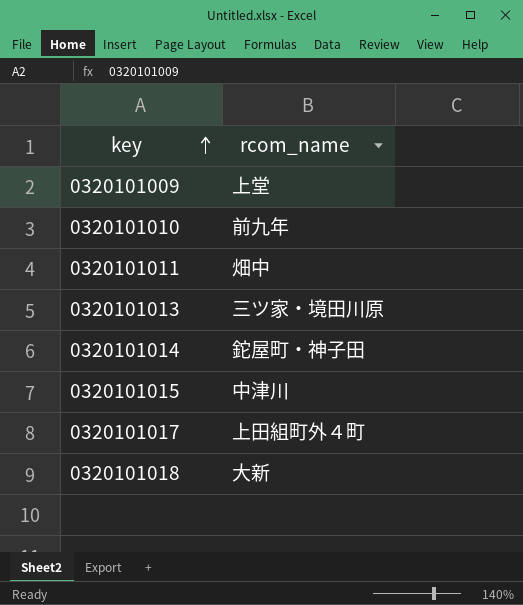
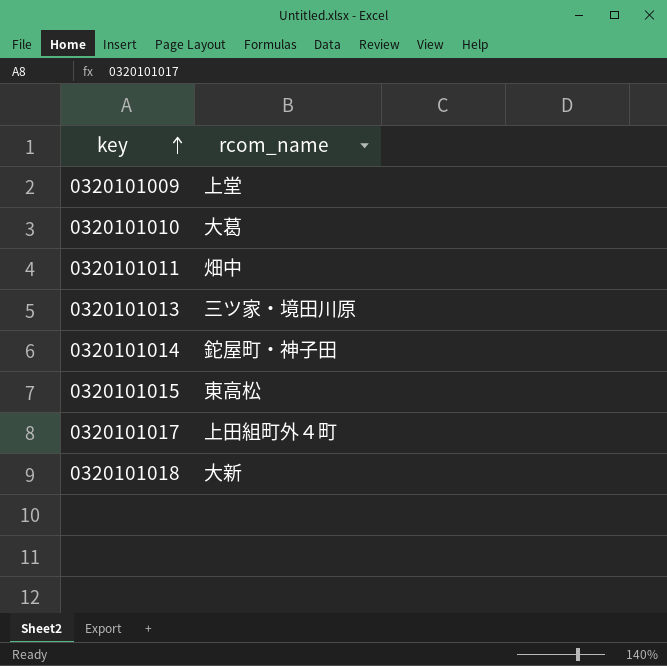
0320101010 | rcom_name: 前九年 -> 大葛
0320101015 | rcom_name: 中津川 -> 東高松

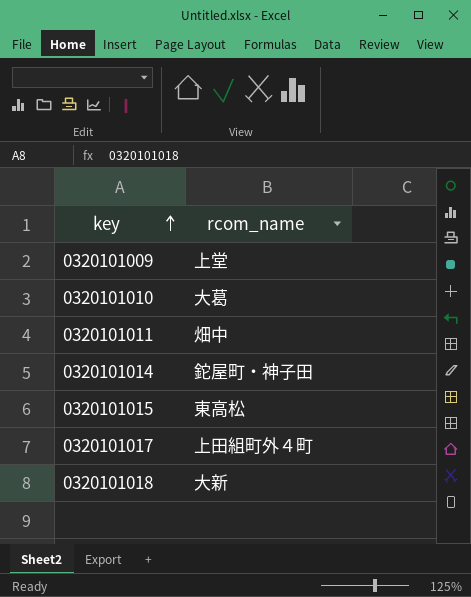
row 0320101013: 三ツ家・境田川原 -> none

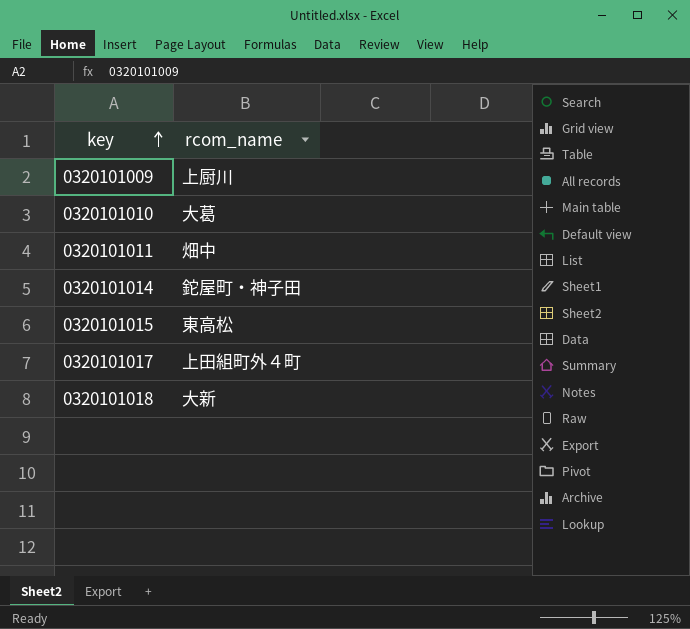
0320101009 | rcom_name: 上堂 -> 上厨川

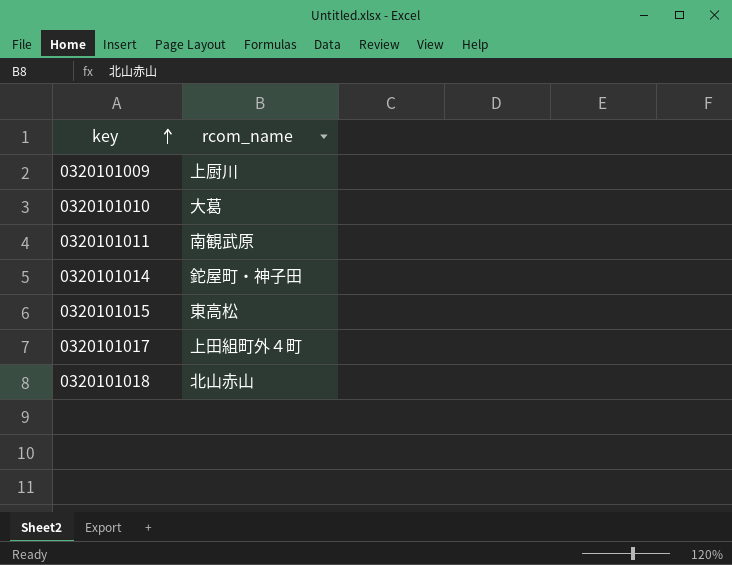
0320101011 | rcom_name: 畑中 -> 南観武原
0320101018 | rcom_name: 大新 -> 北山赤山

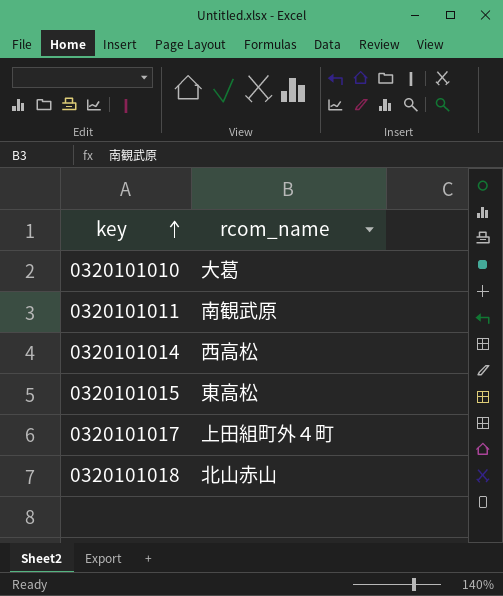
row 0320101009: 上厨川 -> none
0320101014 | rcom_name: 鉈屋町・神子田 -> 西高松

